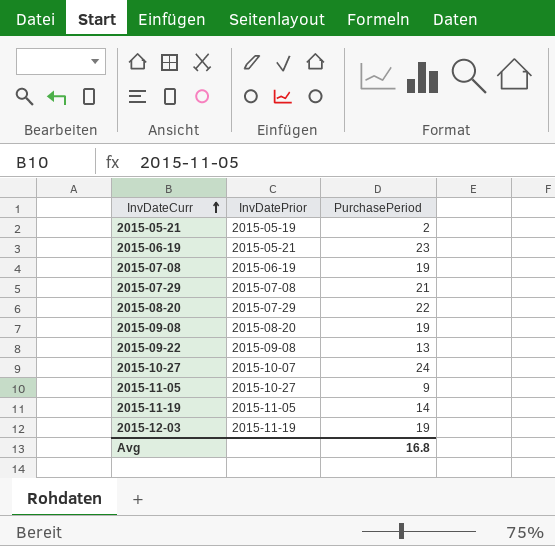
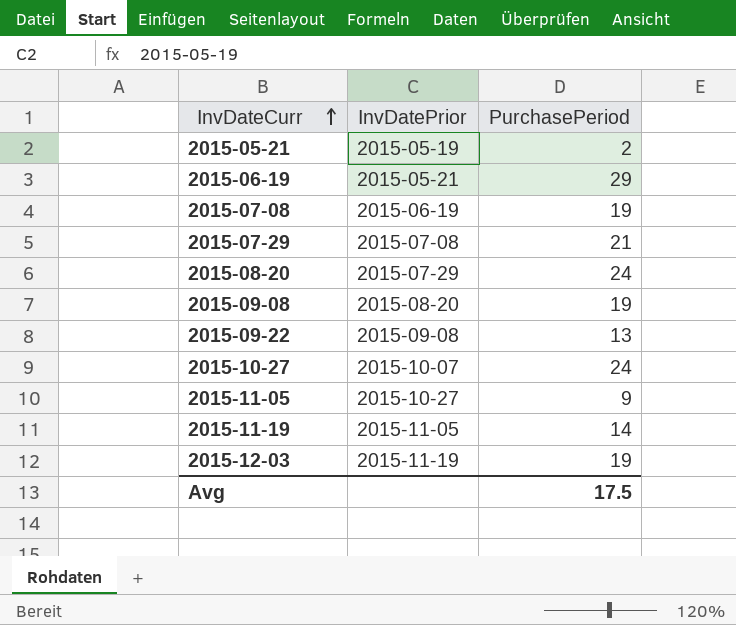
2015-06-19 | PurchasePeriod: 23 -> 29
2015-08-20 | PurchasePeriod: 22 -> 24
Avg | PurchasePeriod: 16.8 -> 17.5

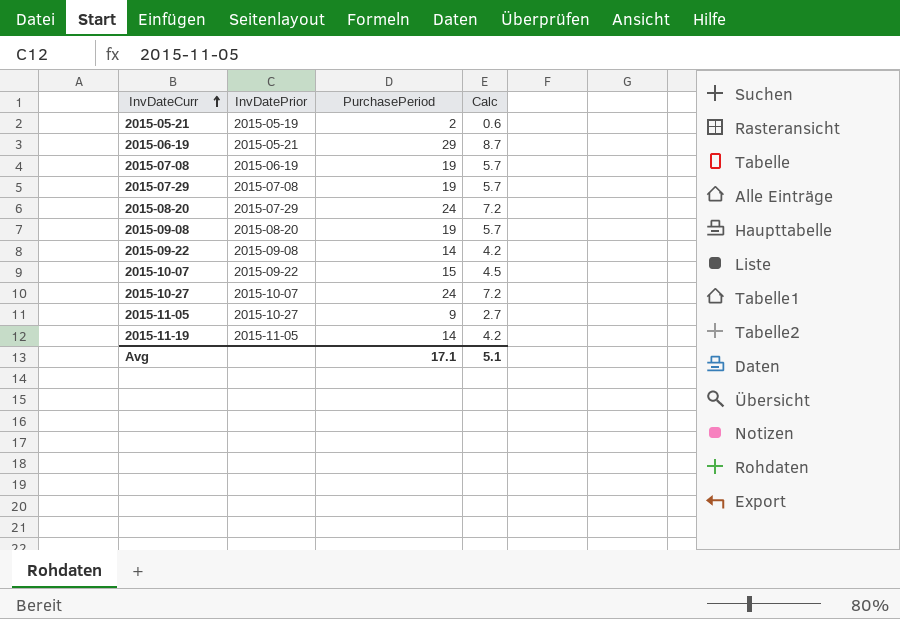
column Calc | formula: none -> [PurchasePeriod] * 0.3
row 2015-12-03: 2015-11-19 | 19 -> none
2015-07-29 | PurchasePeriod: 21 -> 19
2015-09-22 | PurchasePeriod: 13 -> 14
row 2015-10-07: none -> 2015-09-22 | 15 | 4.5
Avg | PurchasePeriod: 17.5 -> 17.1

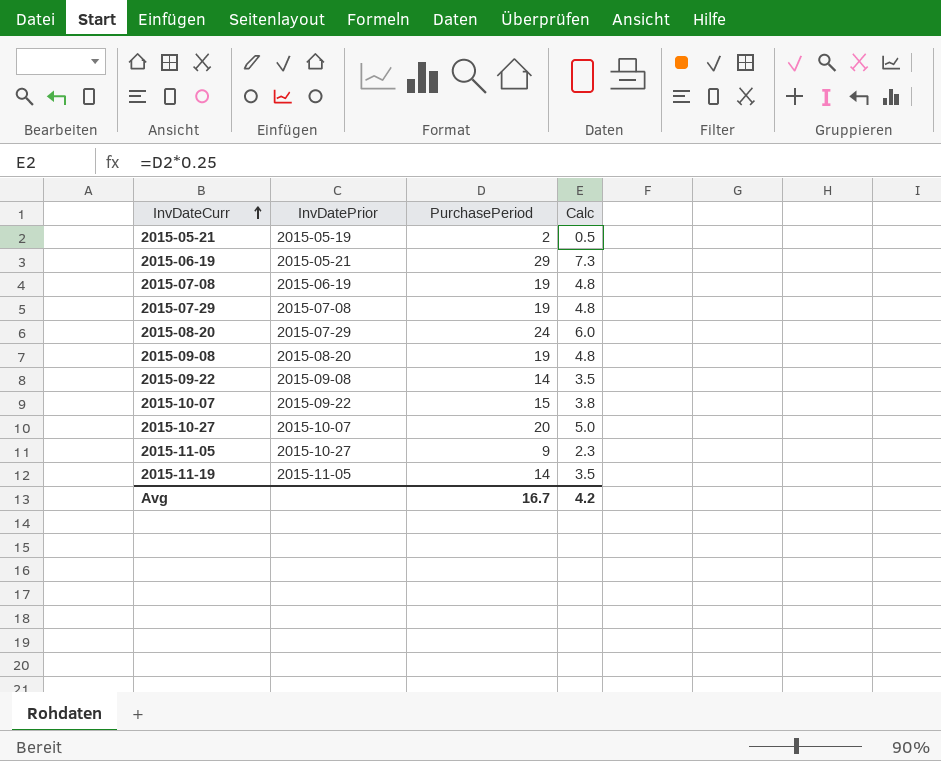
column Calc | formula: [PurchasePeriod] * 0.3 -> [PurchasePeriod] * 0.25
2015-10-27 | PurchasePeriod: 24 -> 20
Avg | PurchasePeriod: 17.1 -> 16.7
Avg | Calc: 5.1 -> 4.2

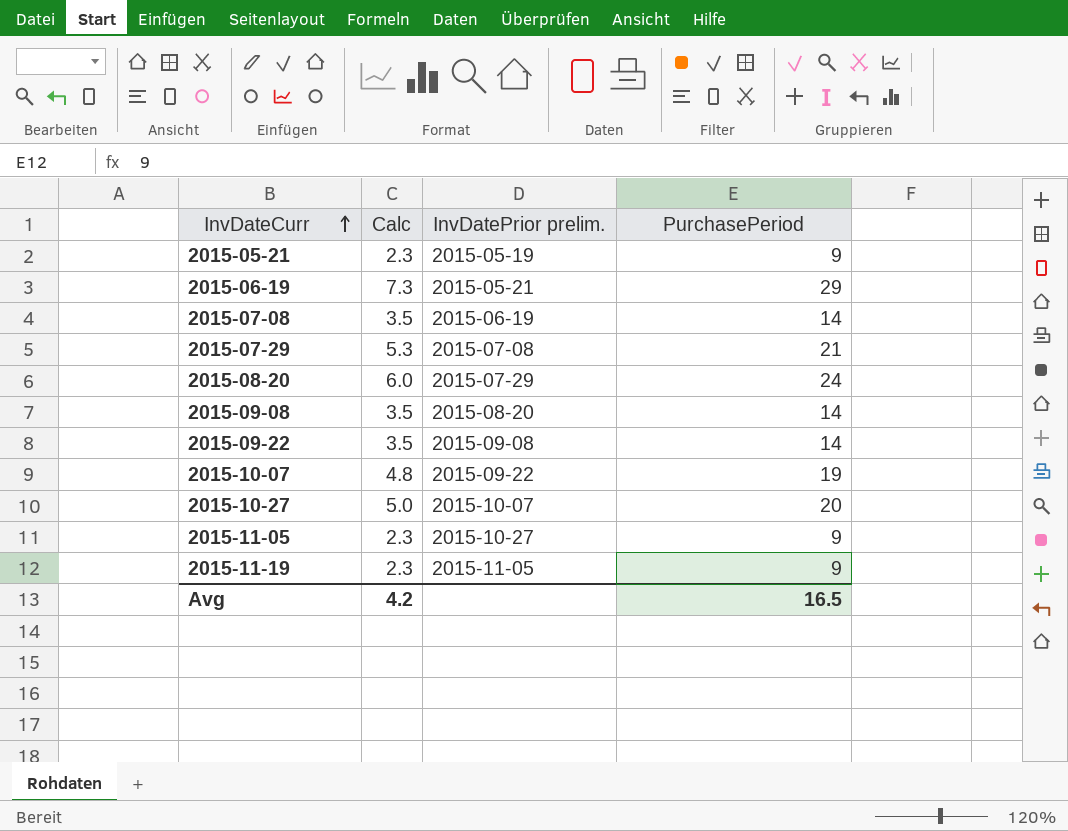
column Calc | position: 4 -> 2
column name: InvDatePrior -> InvDatePrior prelim.
2015-05-21 | Calc: 0.5 -> 2.3
2015-05-21 | PurchasePeriod: 2 -> 9
2015-07-08 | Calc: 4.8 -> 3.5
2015-07-08 | PurchasePeriod: 19 -> 14
2015-07-29 | Calc: 4.8 -> 5.3
2015-07-29 | PurchasePeriod: 19 -> 21
2015-09-08 | Calc: 4.8 -> 3.5
2015-09-08 | PurchasePeriod: 19 -> 14
2015-10-07 | Calc: 3.8 -> 4.8
2015-10-07 | PurchasePeriod: 15 -> 19
2015-11-19 | Calc: 3.5 -> 2.3
2015-11-19 | PurchasePeriod: 14 -> 9
Avg | PurchasePeriod: 16.7 -> 16.5

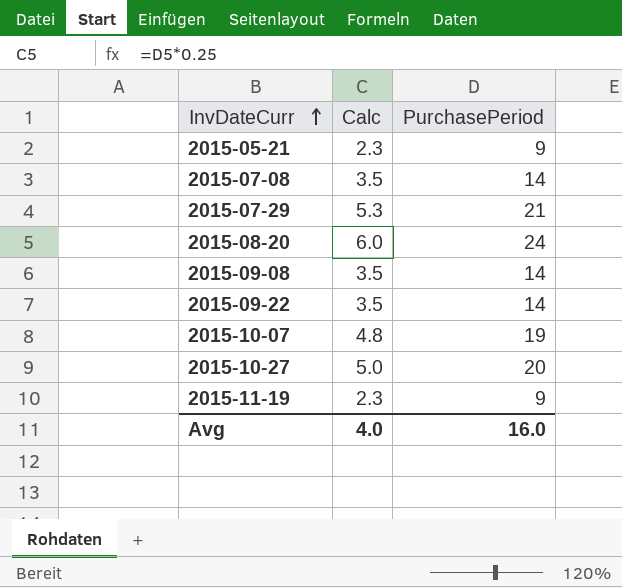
column InvDatePrior prelim. | position: 3 -> none
row 2015-06-19: 7.3 | 2015-05-21 | 29 -> none
row 2015-11-05: 2.3 | 2015-10-27 | 9 -> none
Avg | Calc: 4.2 -> 4.0
Avg | PurchasePeriod: 16.5 -> 16.0

